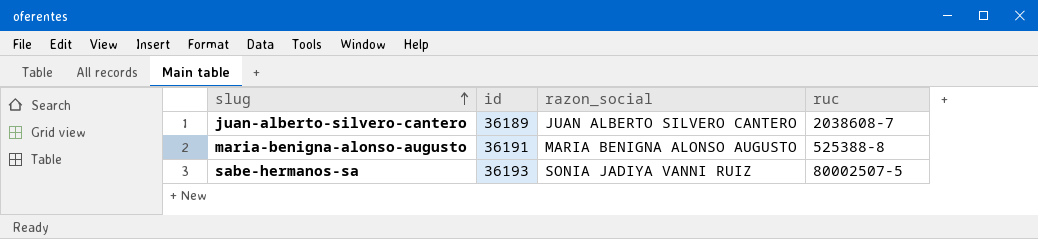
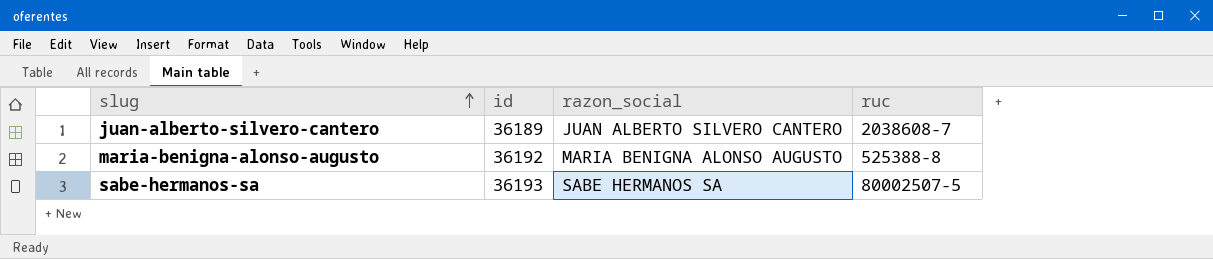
maria-benigna-alonso-augusto | id: 36191 -> 36192
sabe-hermanos-sa | razon_social: SONIA JADIYA VANNI RUIZ -> SABE HERMANOS SA

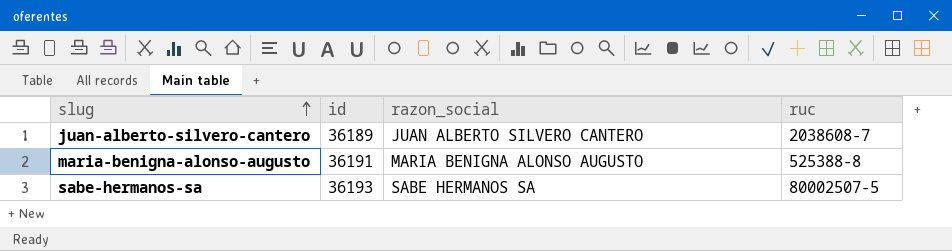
maria-benigna-alonso-augusto | id: 36192 -> 36191

